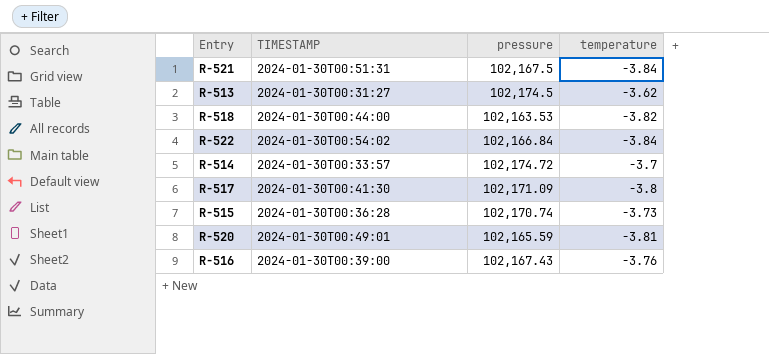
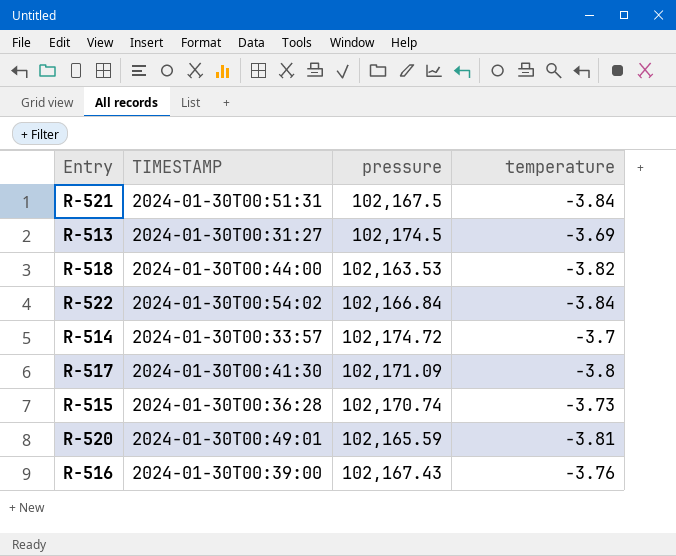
R-513 | temperature: -3.62 -> -3.69

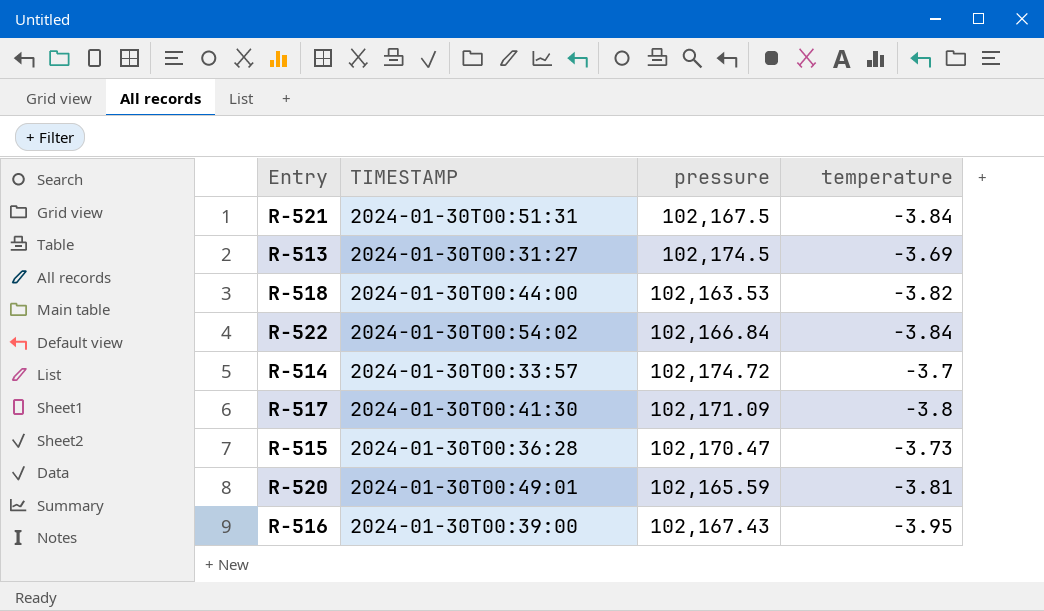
R-515 | pressure: 102,170.74 -> 102,170.47
R-516 | temperature: -3.76 -> -3.95

